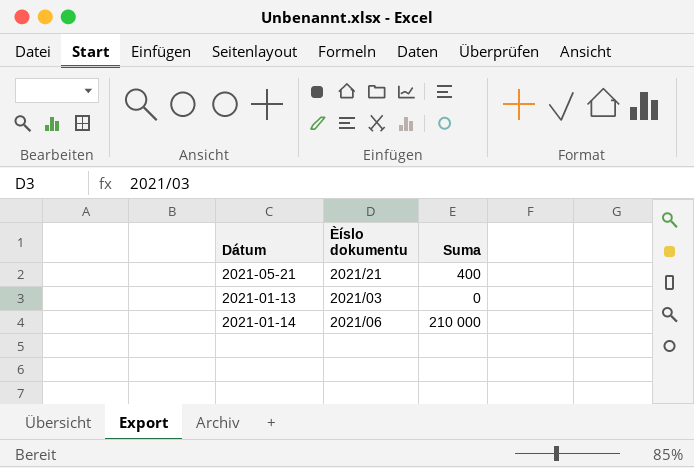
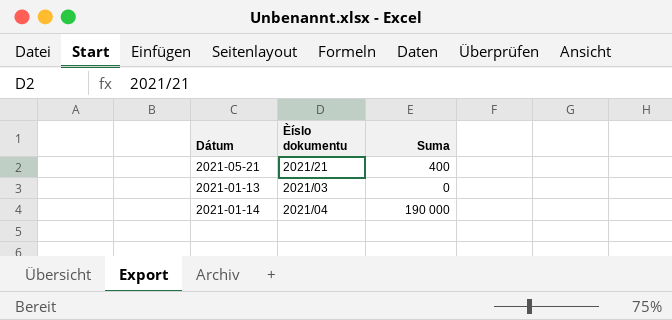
2021-01-14 | Èíslo dokumentu: 2021/06 -> 2021/04
2021-01-14 | Suma: 210 000 -> 190 000

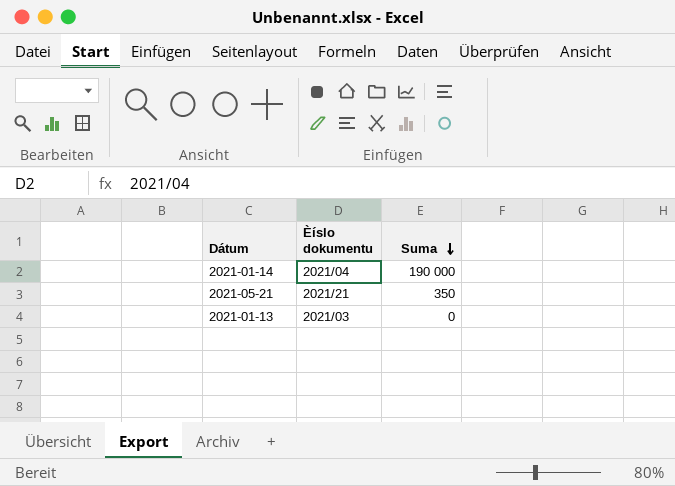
row order: none -> Suma descending
2021-05-21 | Suma: 400 -> 350

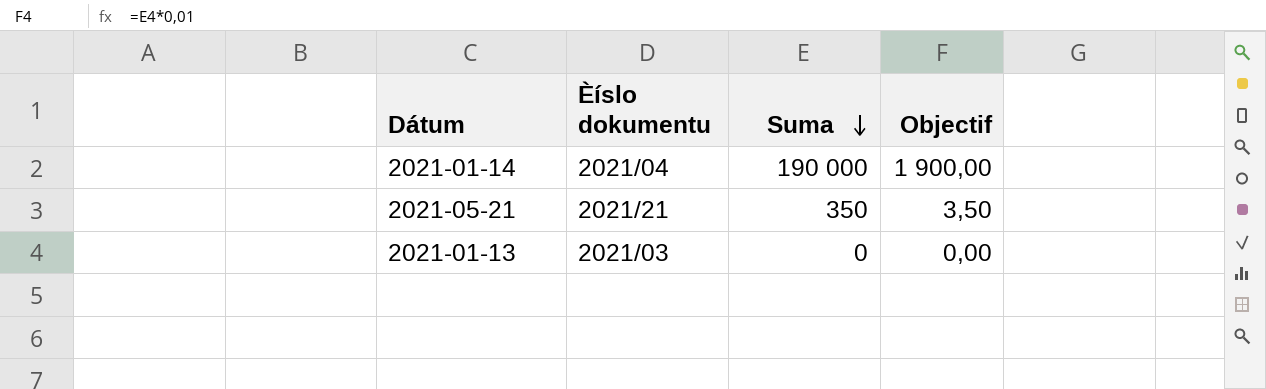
column Objectif | formula: none -> [Suma] * 0,01

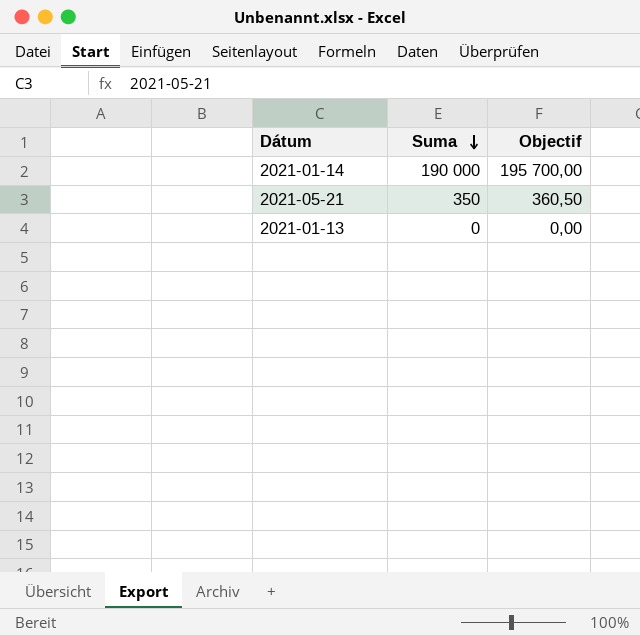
column Èíslo dokumentu | position: 2 -> none
column Objectif | formula: [Suma] * 0,01 -> [Suma] * 1,03

